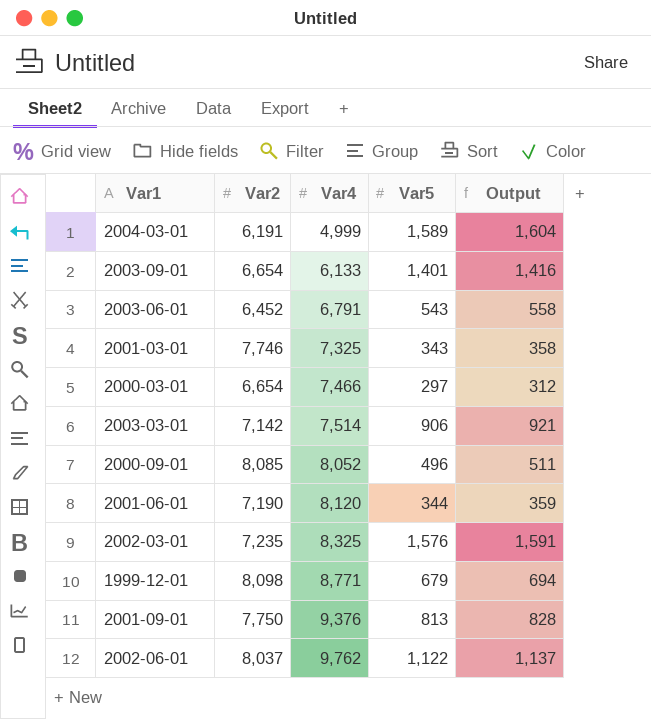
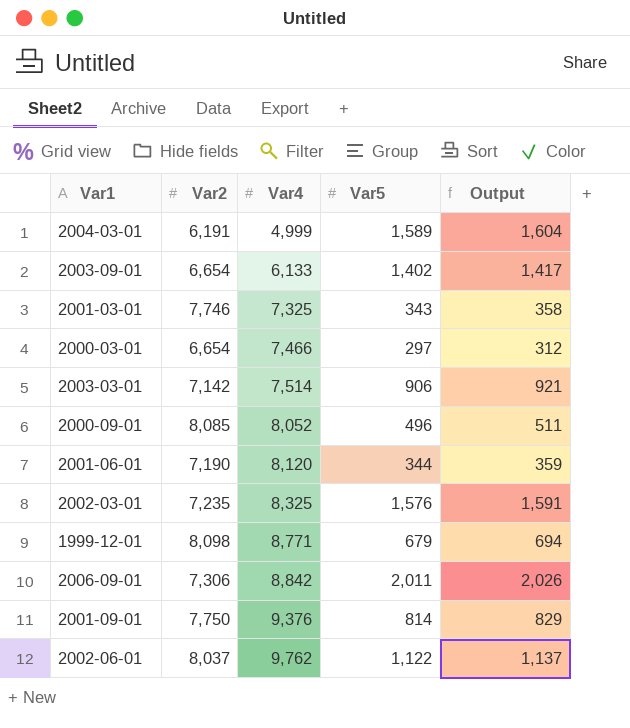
row 2003-06-01: 6,452 | 6,791 | 543 | 558 -> none
2003-09-01 | Var5: 1,401 -> 1,402
2003-09-01 | Output: 1,416 -> 1,417
row 2006-09-01: none -> 7,306 | 8,842 | 2,011 | 2,026
2001-09-01 | Var5: 813 -> 814
2001-09-01 | Output: 828 -> 829

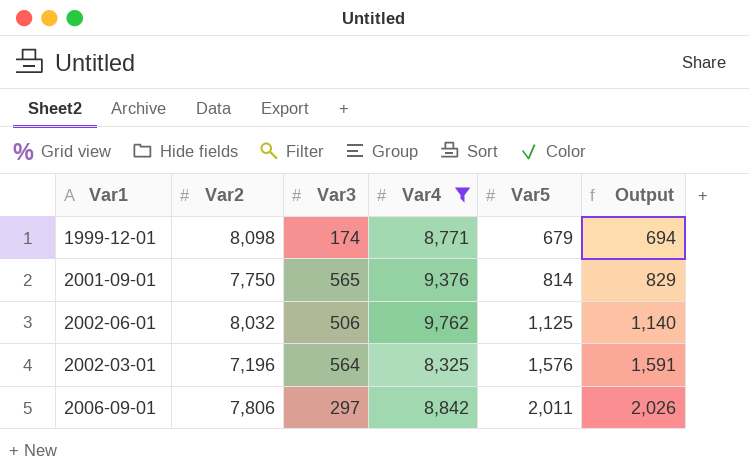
filter: none -> Var4 >= 8,325
row order: Var4 ascending -> Var5 ascending
column Var3 | position: none -> 3
2002-06-01 | Var2: 8,037 -> 8,032
2002-06-01 | Var5: 1,122 -> 1,125
2002-06-01 | Output: 1,137 -> 1,140
2002-03-01 | Var2: 7,235 -> 7,196
2006-09-01 | Var2: 7,306 -> 7,806

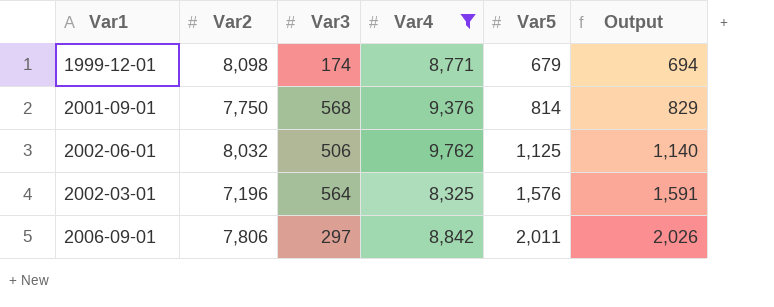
2001-09-01 | Var3: 565 -> 568

